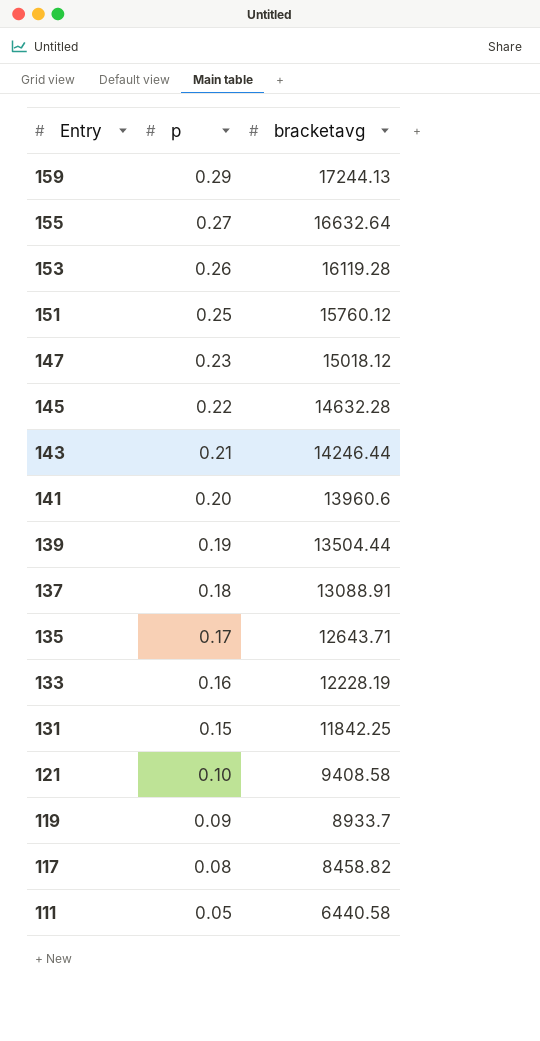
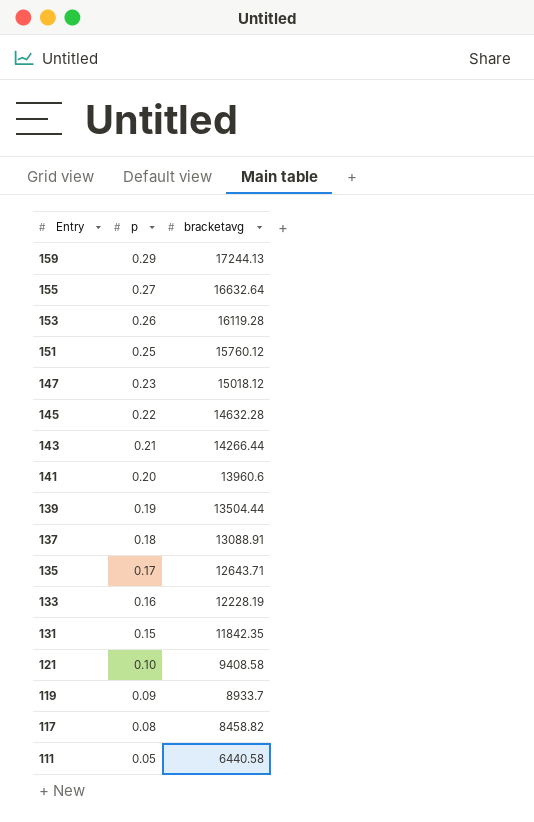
143 | bracketavg: 14246.44 -> 14266.44
131 | bracketavg: 11842.25 -> 11842.35

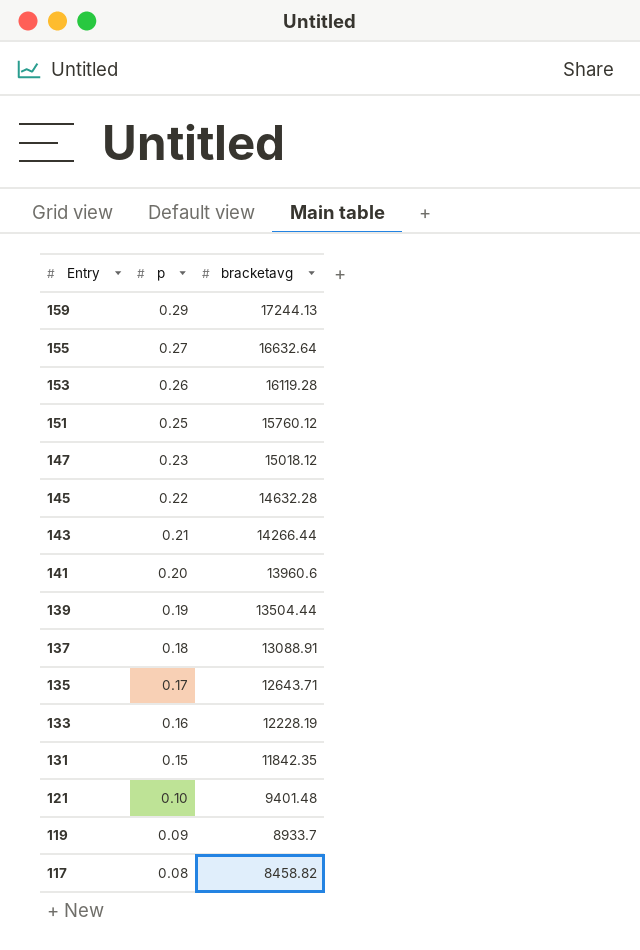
row 111: 0.05 | 6440.58 -> none
121 | bracketavg: 9408.58 -> 9401.48

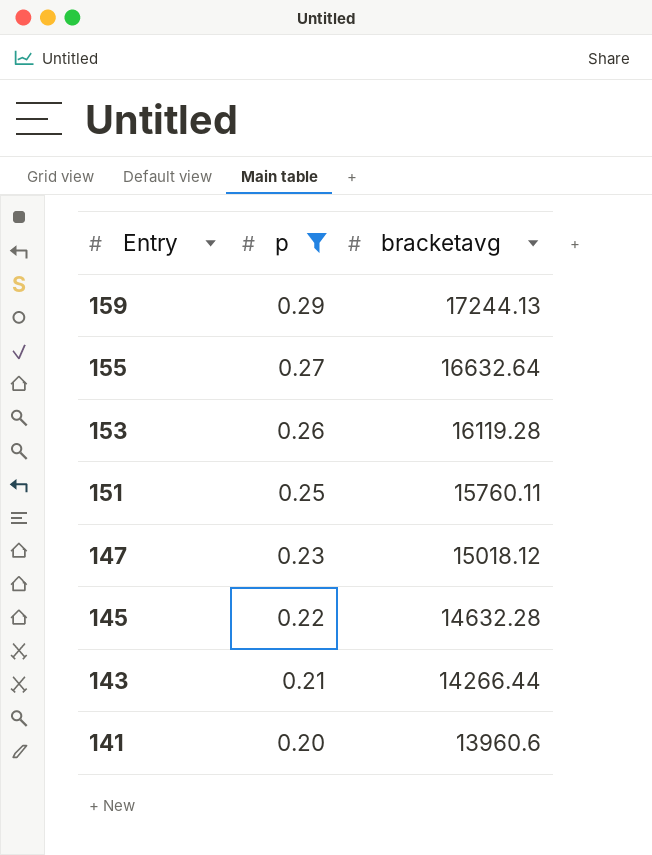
filter: none -> p >= 0.20
151 | bracketavg: 15760.12 -> 15760.11

